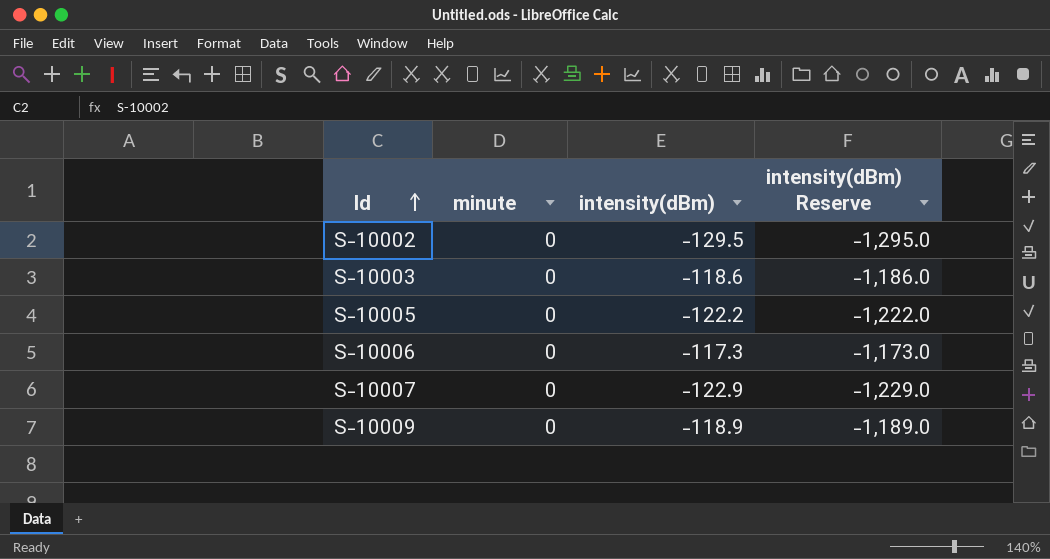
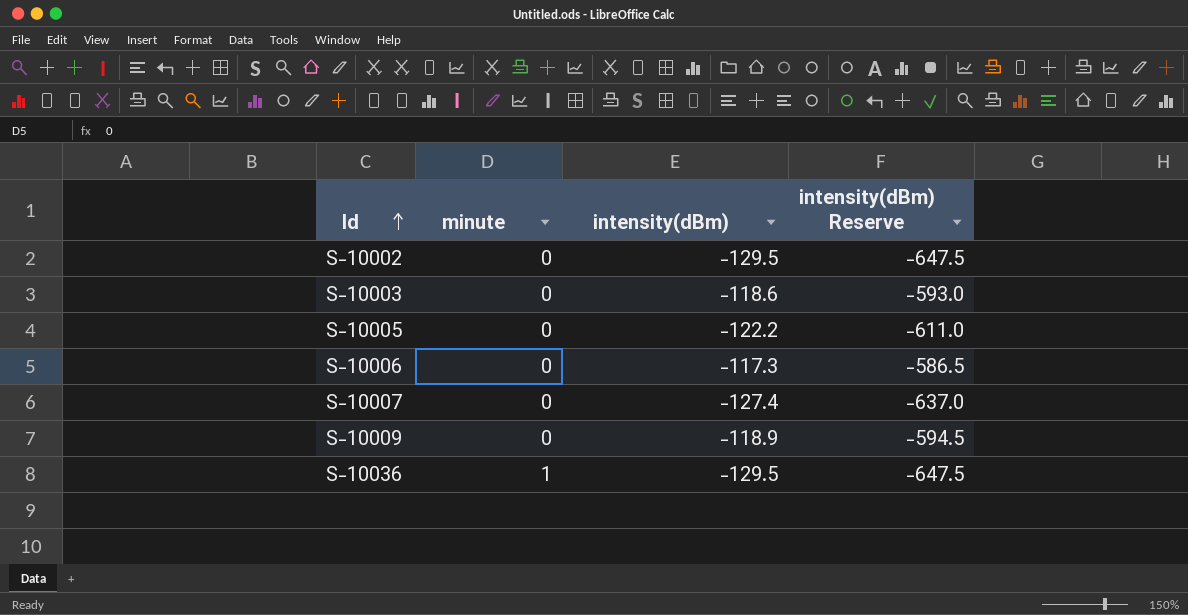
column intensity(dBm) Reserve | formula: [intensity(dBm)] * 10 -> [intensity(dBm)] * 5
S-10007 | intensity(dBm): -122.9 -> -127.4
row S-10036: none -> 1 | -129.5 | -647.5

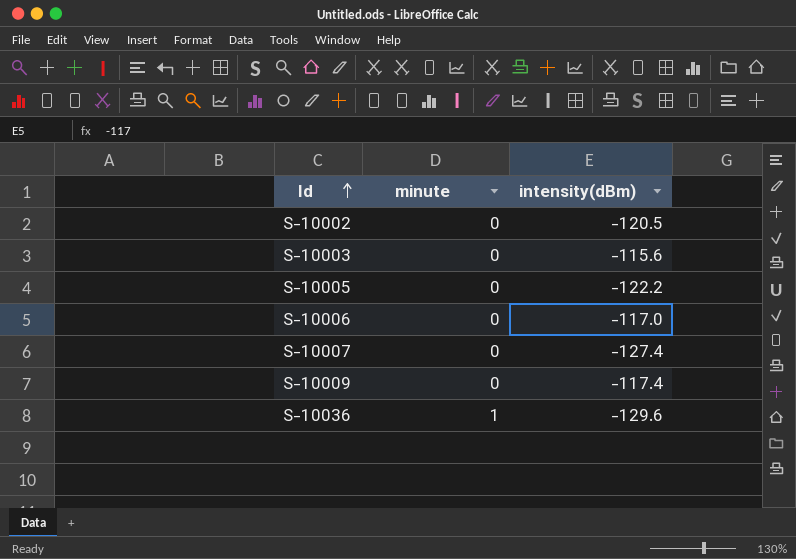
column intensity(dBm) Reserve | formula: [intensity(dBm)] * 5 -> none
S-10002 | intensity(dBm): -129.5 -> -120.5
S-10003 | intensity(dBm): -118.6 -> -115.6
S-10006 | intensity(dBm): -117.3 -> -117.0
S-10009 | intensity(dBm): -118.9 -> -117.4
S-10036 | intensity(dBm): -129.5 -> -129.6

